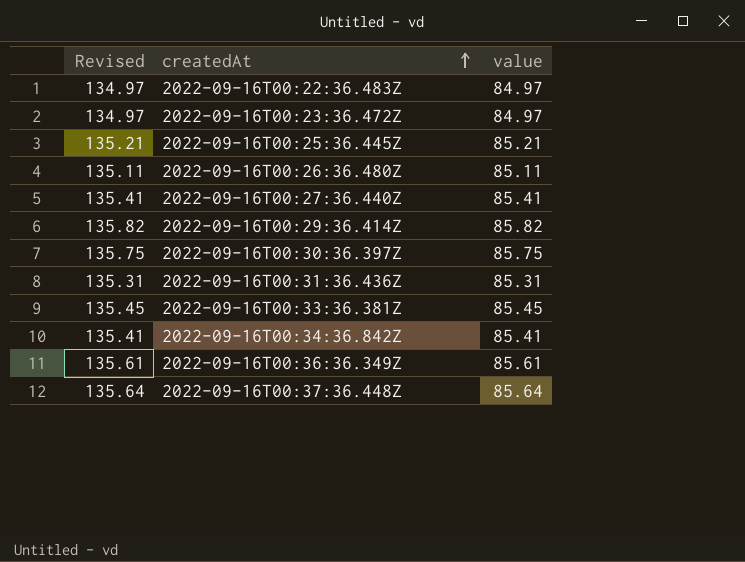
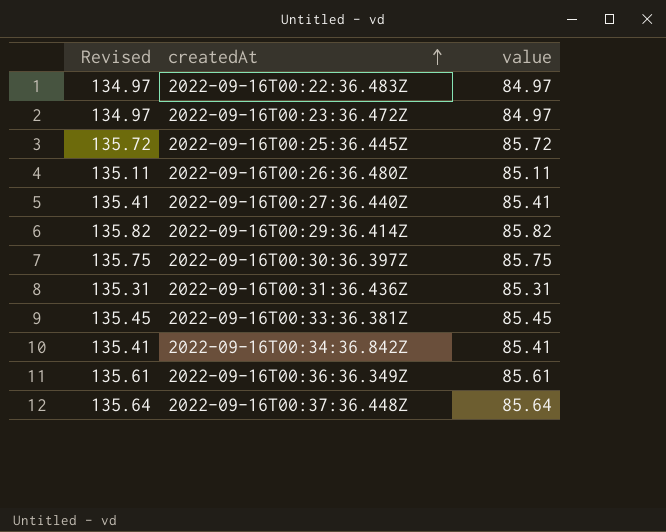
2022-09-16T00:25:36.445Z | Revised: 135.21 -> 135.72
2022-09-16T00:25:36.445Z | value: 85.21 -> 85.72

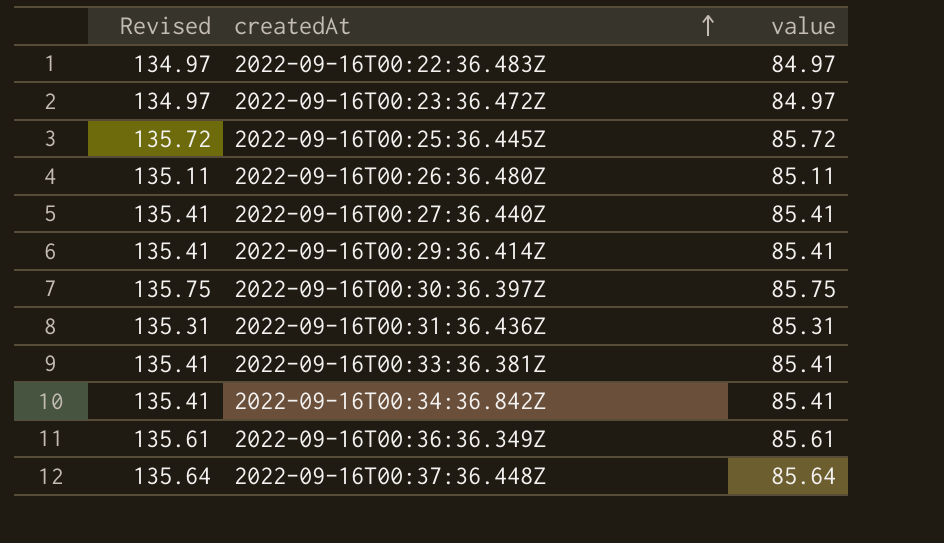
2022-09-16T00:29:36.414Z | Revised: 135.82 -> 135.41
2022-09-16T00:29:36.414Z | value: 85.82 -> 85.41
2022-09-16T00:33:36.381Z | Revised: 135.45 -> 135.41
2022-09-16T00:33:36.381Z | value: 85.45 -> 85.41

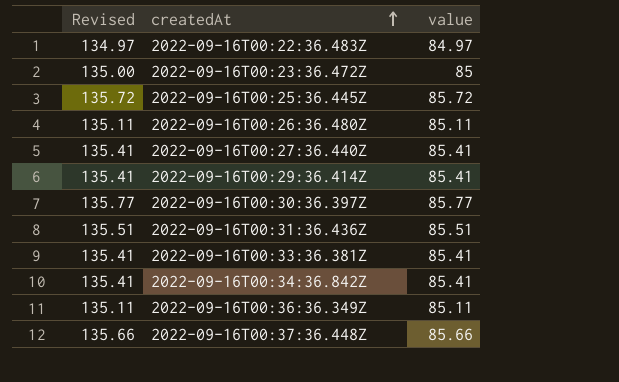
2022-09-16T00:23:36.472Z | Revised: 134.97 -> 135.00
2022-09-16T00:23:36.472Z | value: 84.97 -> 85
2022-09-16T00:30:36.397Z | Revised: 135.75 -> 135.77
2022-09-16T00:30:36.397Z | value: 85.75 -> 85.77
2022-09-16T00:31:36.436Z | Revised: 135.31 -> 135.51
2022-09-16T00:31:36.436Z | value: 85.31 -> 85.51
2022-09-16T00:36:36.349Z | Revised: 135.61 -> 135.11
2022-09-16T00:36:36.349Z | value: 85.61 -> 85.11
2022-09-16T00:37:36.448Z | Revised: 135.64 -> 135.66
2022-09-16T00:37:36.448Z | value: 85.64 -> 85.66

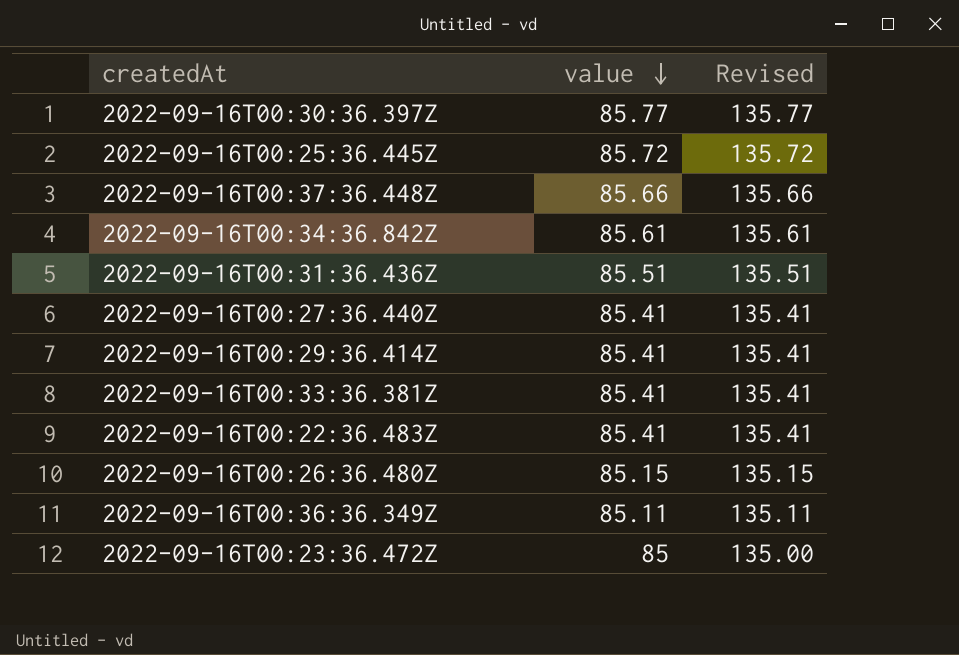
row order: createdAt ascending -> value descending
column Revised | position: 1 -> 3
2022-09-16T00:34:36.842Z | value: 85.41 -> 85.61
2022-09-16T00:34:36.842Z | Revised: 135.41 -> 135.61
2022-09-16T00:22:36.483Z | value: 84.97 -> 85.41
2022-09-16T00:22:36.483Z | Revised: 134.97 -> 135.41
2022-09-16T00:26:36.480Z | value: 85.11 -> 85.15
2022-09-16T00:26:36.480Z | Revised: 135.11 -> 135.15

